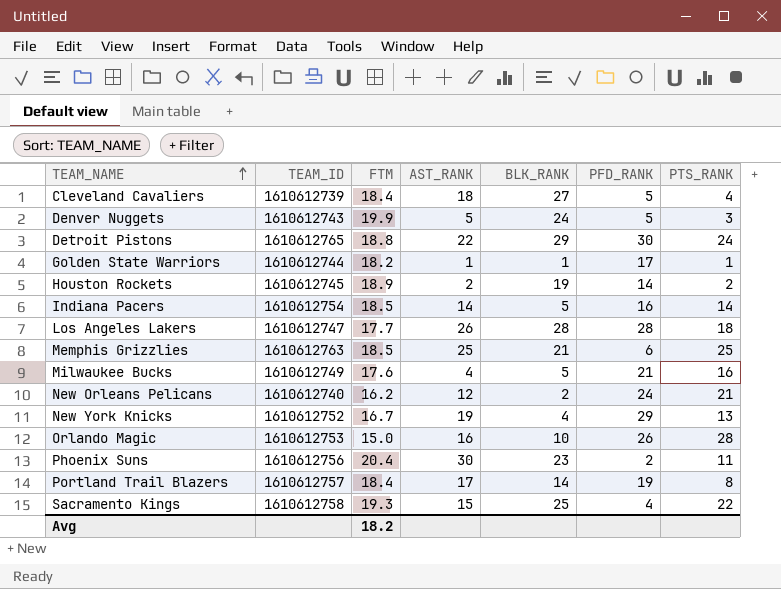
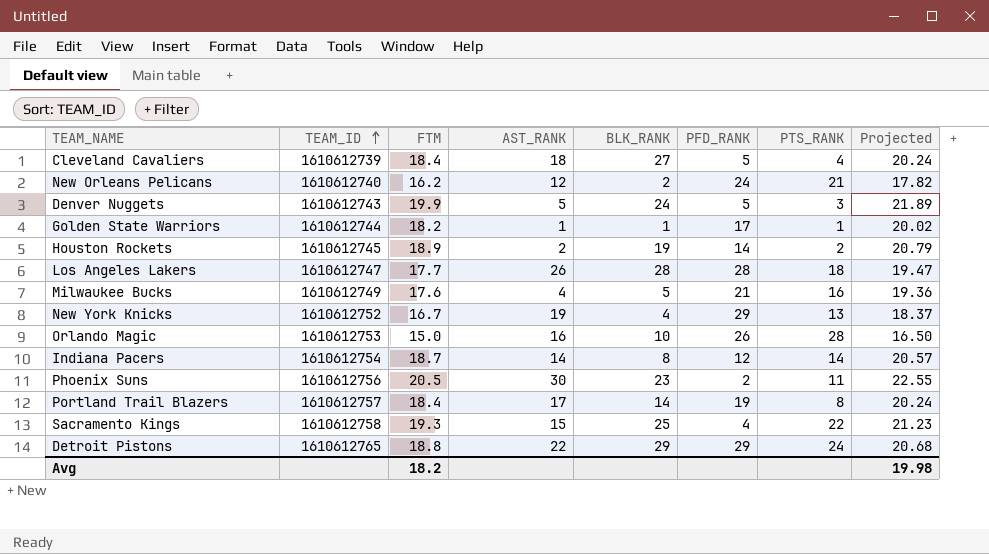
row order: TEAM_NAME ascending -> TEAM_ID ascending
column Projected | formula: none -> [FTM] * 1.1
row Memphis Grizzlies: 1610612763 | 18.5 | 25 | 21 | 6 | 25 -> none
Indiana Pacers | FTM: 18.5 -> 18.7
Indiana Pacers | BLK_RANK: 5 -> 8
Indiana Pacers | PFD_RANK: 16 -> 12
Phoenix Suns | FTM: 20.4 -> 20.5
Detroit Pistons | PFD_RANK: 30 -> 29

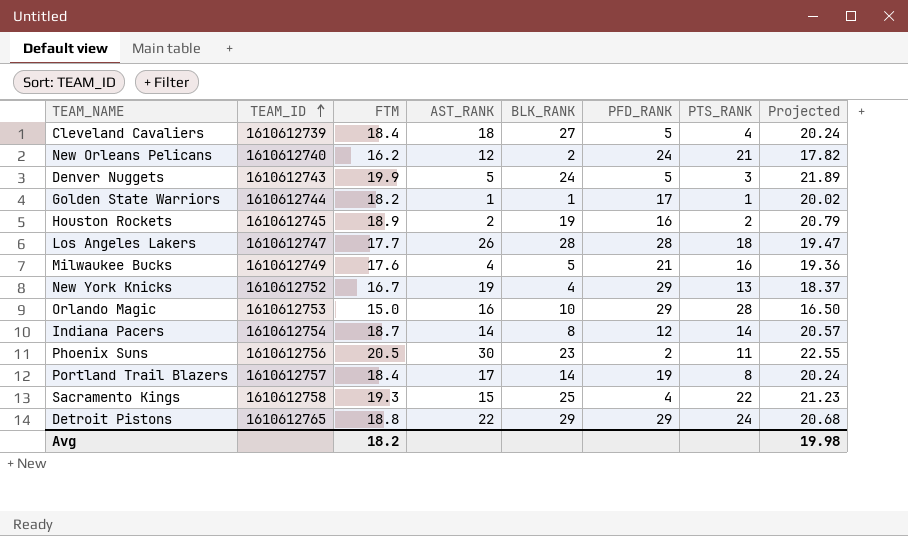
Houston Rockets | PFD_RANK: 14 -> 16
Orlando Magic | PFD_RANK: 26 -> 29

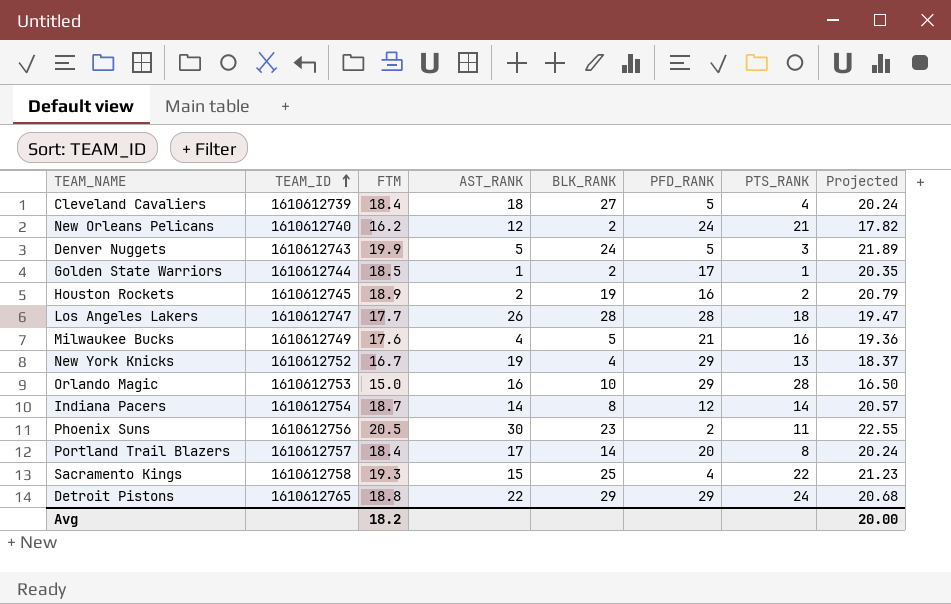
Golden State Warriors | FTM: 18.2 -> 18.5
Golden State Warriors | BLK_RANK: 1 -> 2
Golden State Warriors | Projected: 20.02 -> 20.35
Portland Trail Blazers | PFD_RANK: 19 -> 20
Avg | Projected: 19.98 -> 20.00

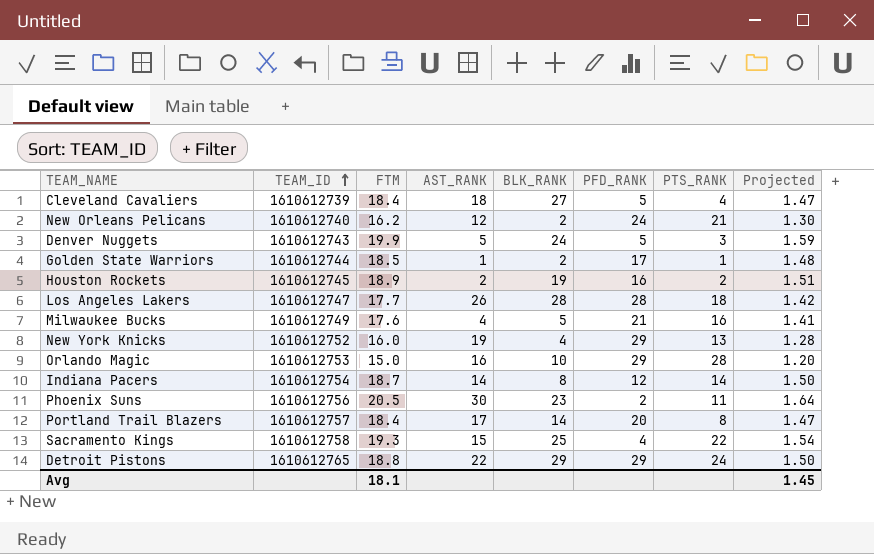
column Projected | formula: [FTM] * 1.1 -> [FTM] * 0.08
New York Knicks | FTM: 16.7 -> 16.0
Avg | FTM: 18.2 -> 18.1
Avg | Projected: 20.00 -> 1.45

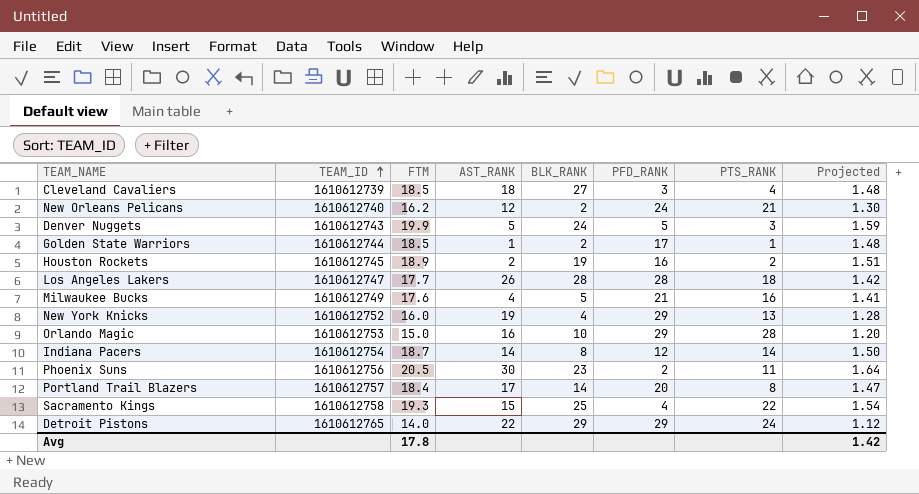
Cleveland Cavaliers | FTM: 18.4 -> 18.5
Cleveland Cavaliers | PFD_RANK: 5 -> 3
Cleveland Cavaliers | Projected: 1.47 -> 1.48
Detroit Pistons | FTM: 18.8 -> 14.0
Detroit Pistons | Projected: 1.50 -> 1.12
Avg | FTM: 18.1 -> 17.8
Avg | Projected: 1.45 -> 1.42

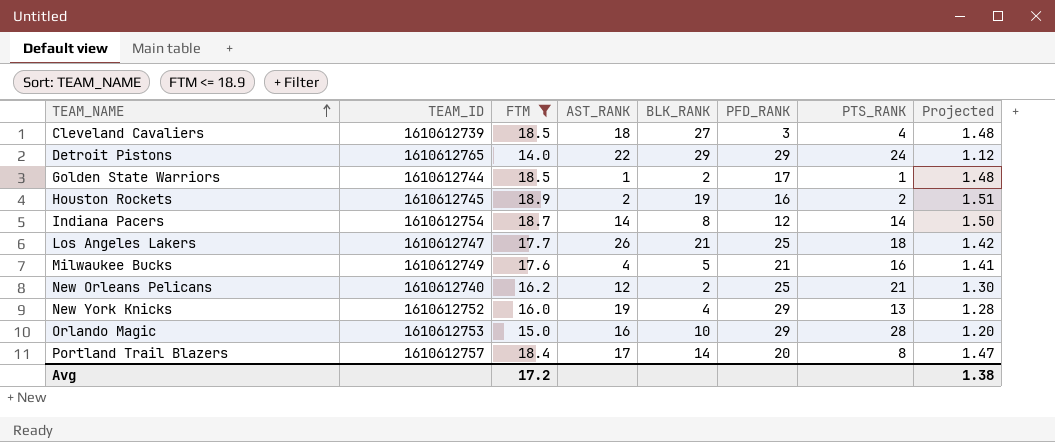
filter: none -> FTM <= 18.9
row order: TEAM_ID ascending -> TEAM_NAME ascending
Los Angeles Lakers | BLK_RANK: 28 -> 21
Los Angeles Lakers | PFD_RANK: 28 -> 25
New Orleans Pelicans | PFD_RANK: 24 -> 25
Avg | FTM: 17.8 -> 17.2
Avg | Projected: 1.42 -> 1.38

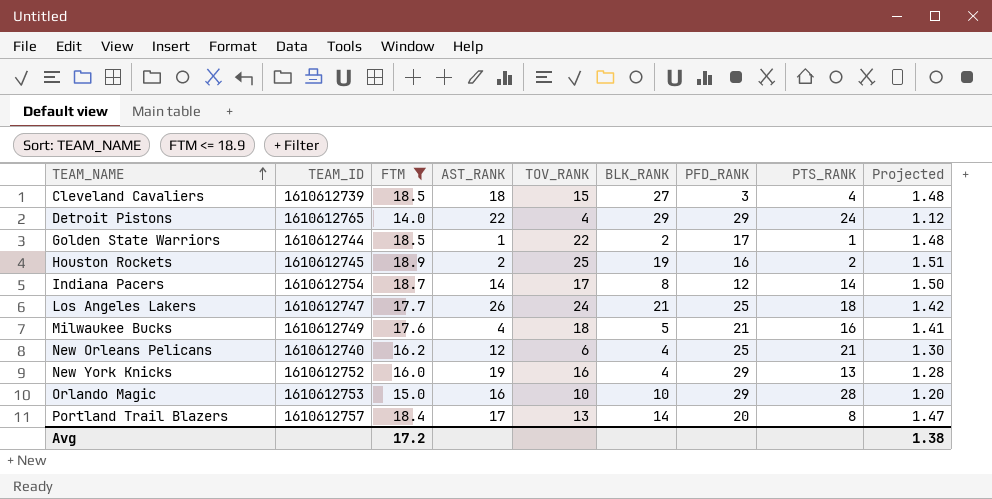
column TOV_RANK | position: none -> 5
New Orleans Pelicans | BLK_RANK: 2 -> 4

